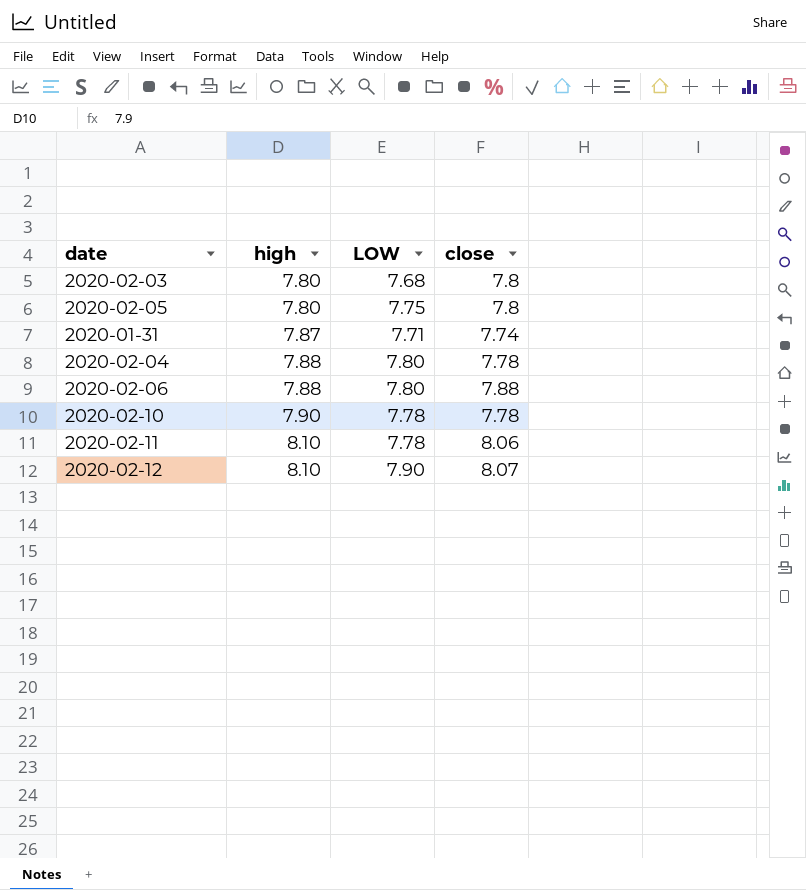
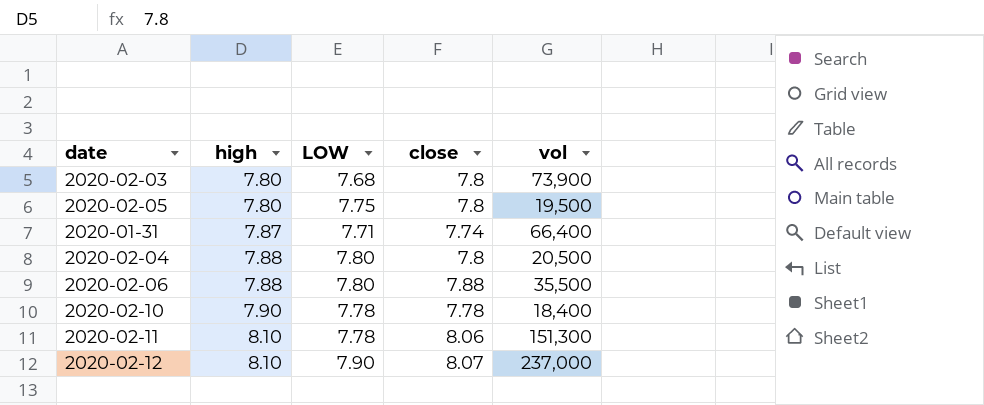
column vol | position: none -> 5
2020-02-04 | close: 7.78 -> 7.8

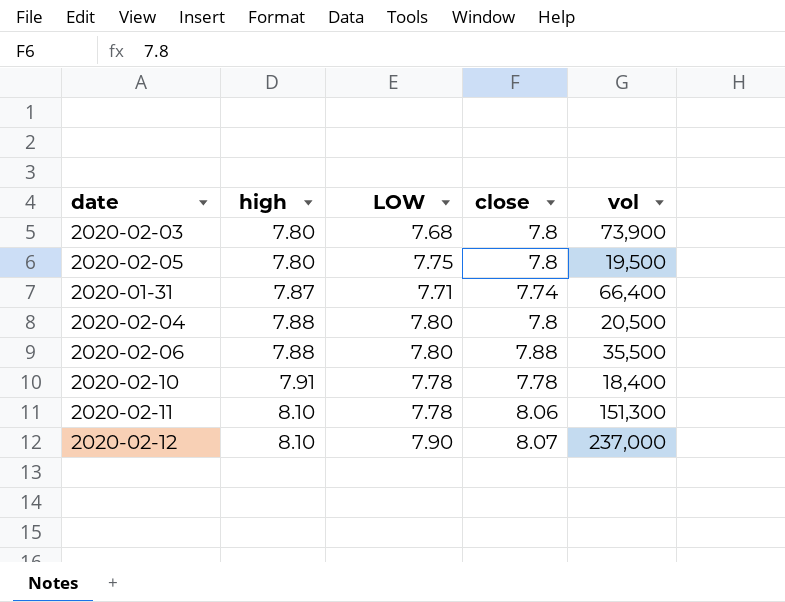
2020-02-10 | high: 7.90 -> 7.91

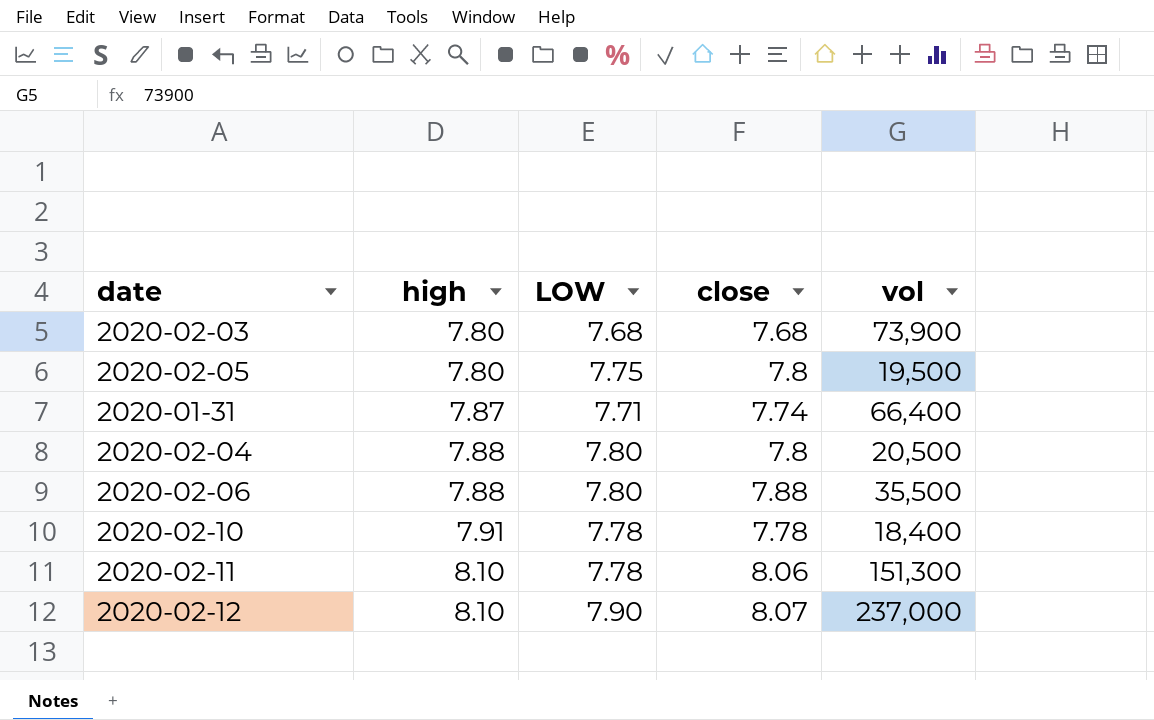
2020-02-03 | close: 7.8 -> 7.68

